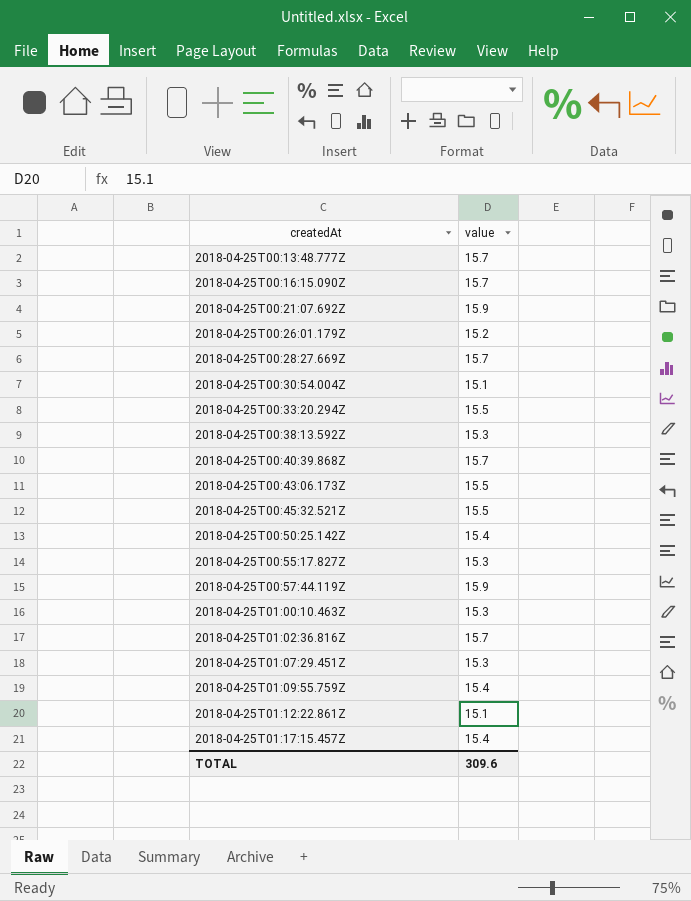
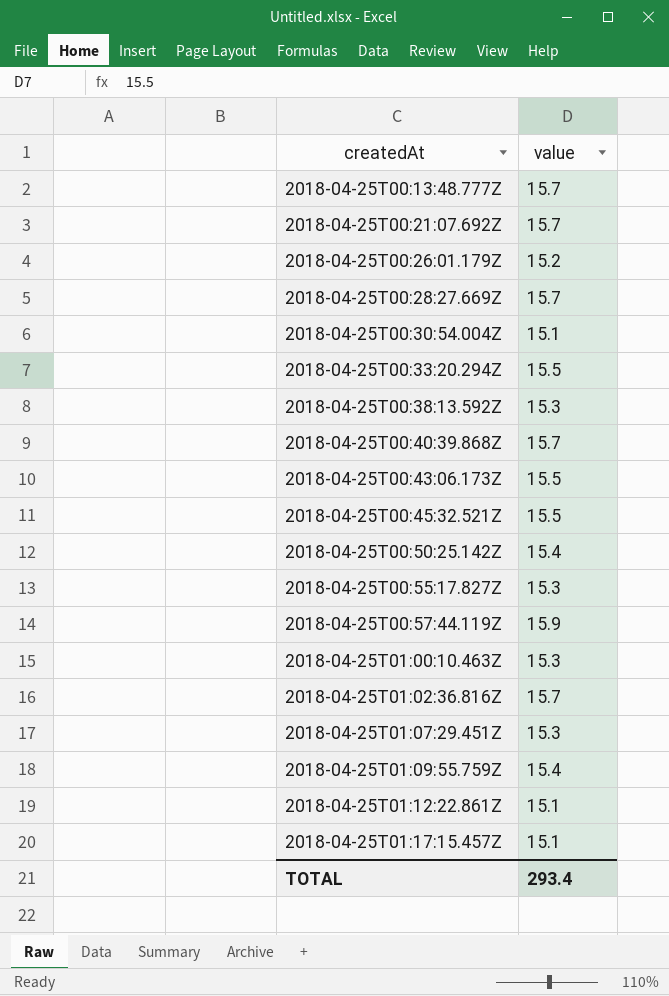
row 2018-04-25T00:16:15.090Z: 15.7 -> none
2018-04-25T00:21:07.692Z | value: 15.9 -> 15.7
2018-04-25T01:17:15.457Z | value: 15.4 -> 15.1
TOTAL | value: 309.6 -> 293.4

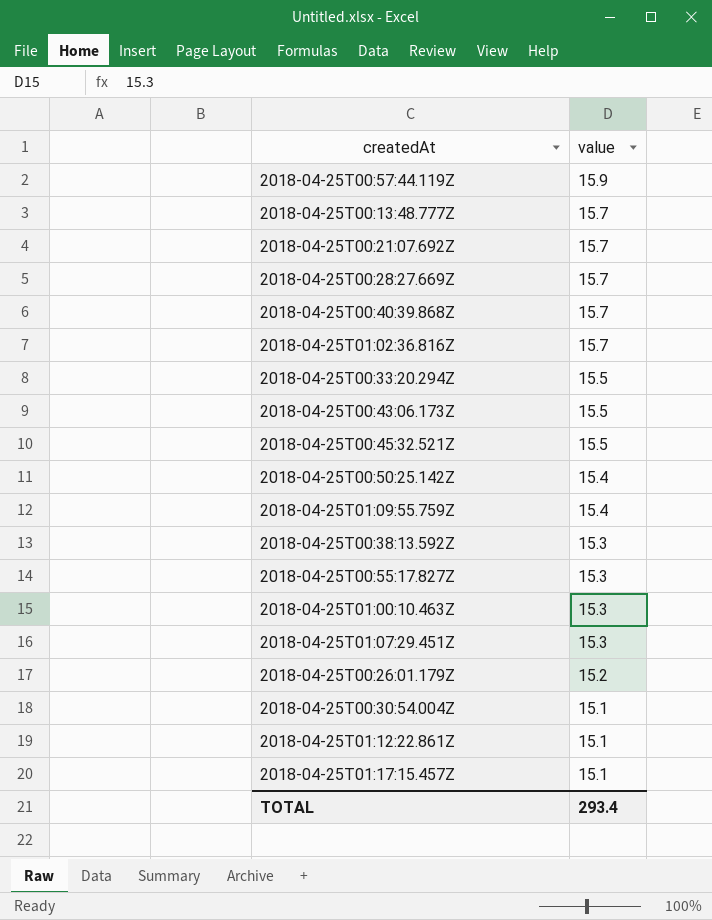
row order: createdAt ascending -> value descending

